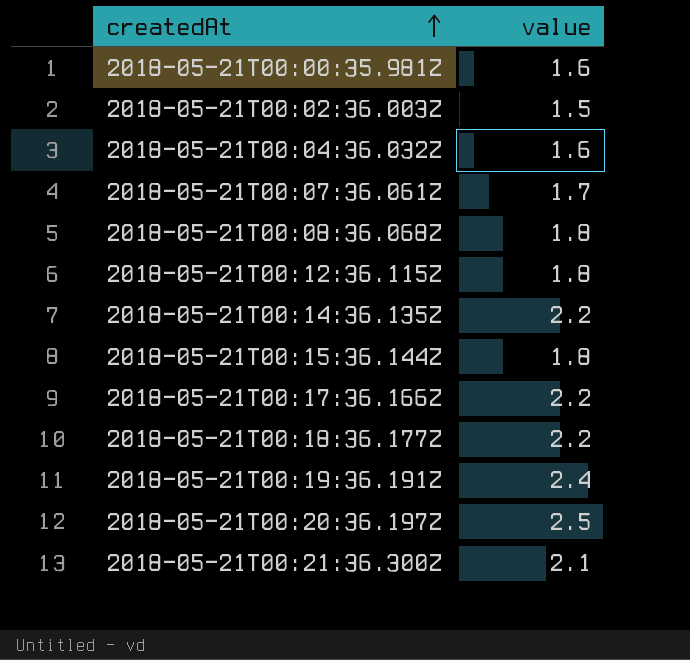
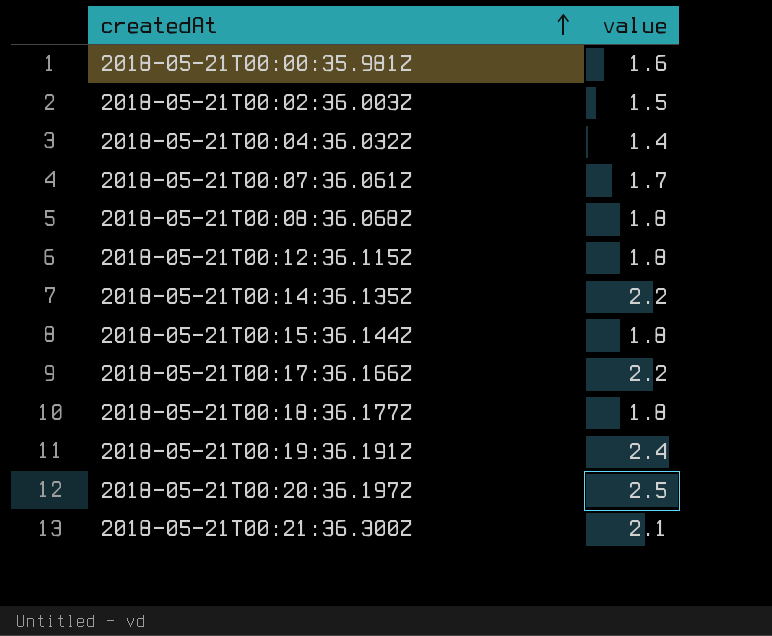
2018-05-21T00:04:36.032Z | value: 1.6 -> 1.4
2018-05-21T00:18:36.177Z | value: 2.2 -> 1.8

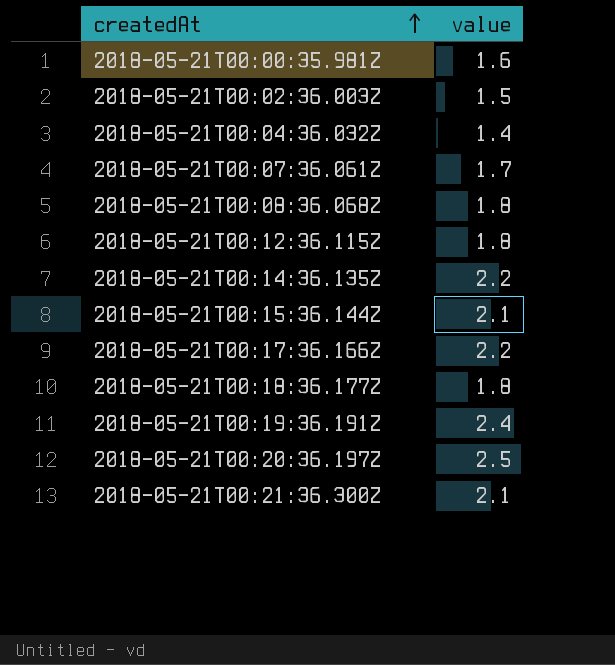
2018-05-21T00:15:36.144Z | value: 1.8 -> 2.1

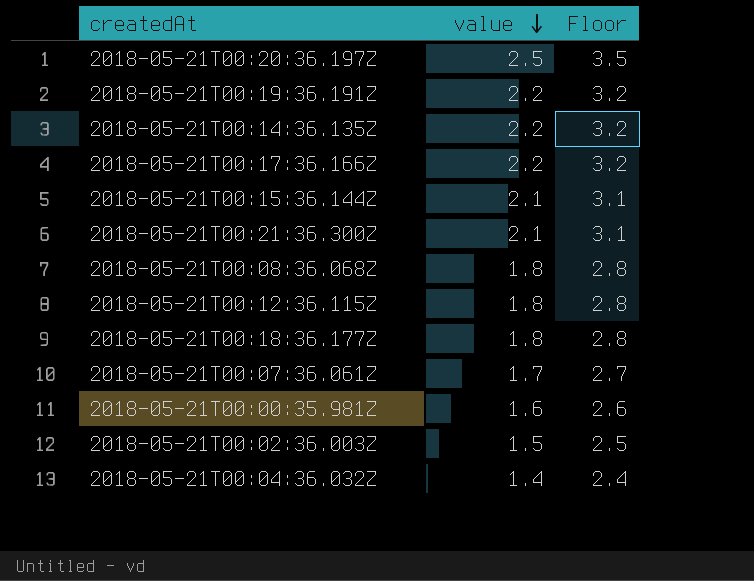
row order: createdAt ascending -> value descending
column Floor | formula: none -> [value] + 1
2018-05-21T00:19:36.191Z | value: 2.4 -> 2.2

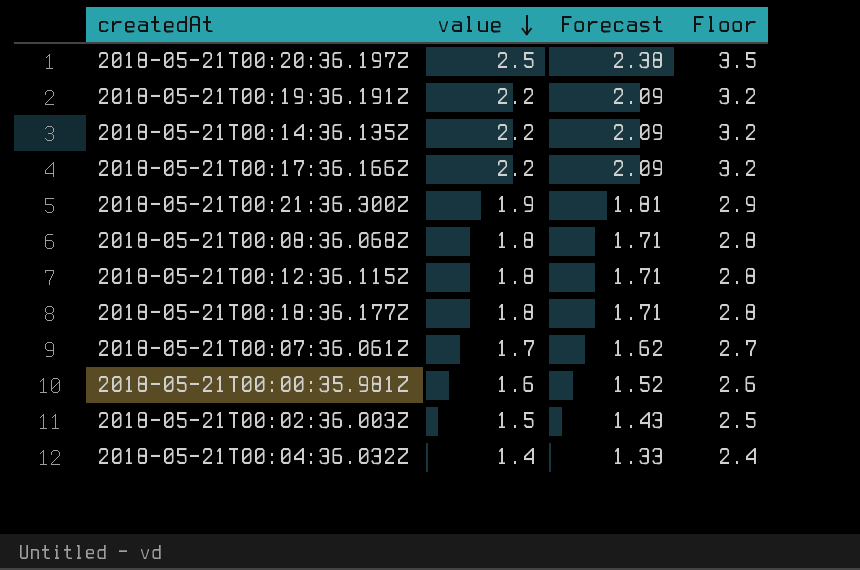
column Forecast | formula: none -> [value] * 0.95
row 2018-05-21T00:15:36.144Z: 2.1 | 3.1 -> none
2018-05-21T00:21:36.300Z | value: 2.1 -> 1.9
2018-05-21T00:21:36.300Z | Floor: 3.1 -> 2.9

